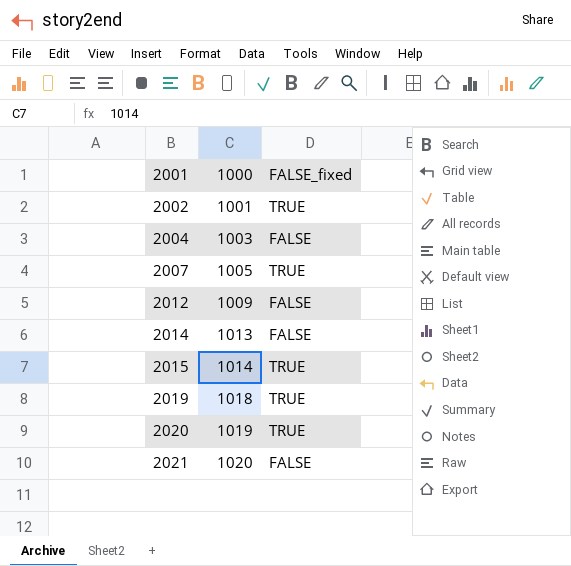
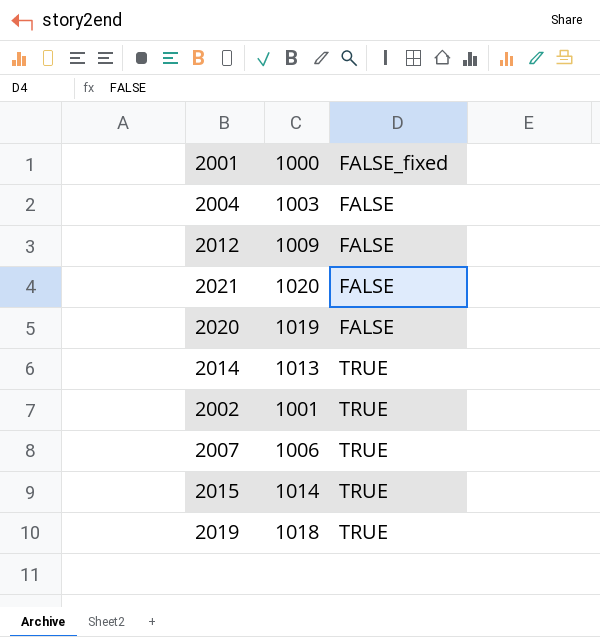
row order: 2001 ascending -> FALSE_fixed ascending
2020 | FALSE_fixed: TRUE -> FALSE
2014 | FALSE_fixed: FALSE -> TRUE
2007 | 1000: 1005 -> 1006

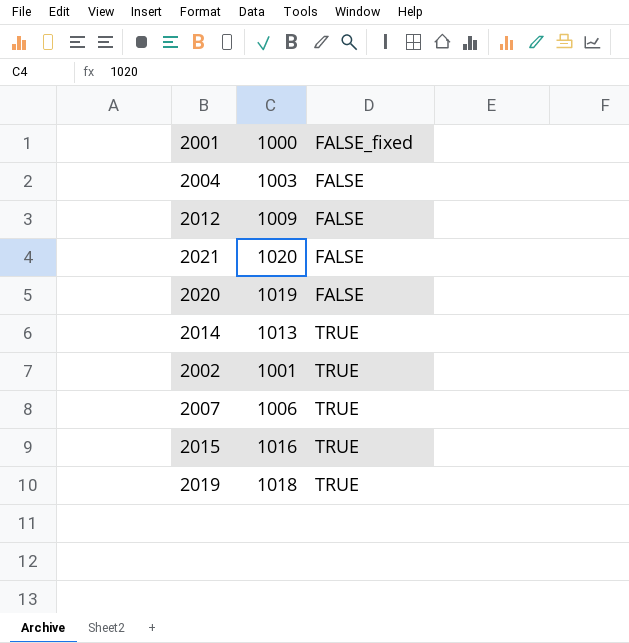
2015 | 1000: 1014 -> 1016

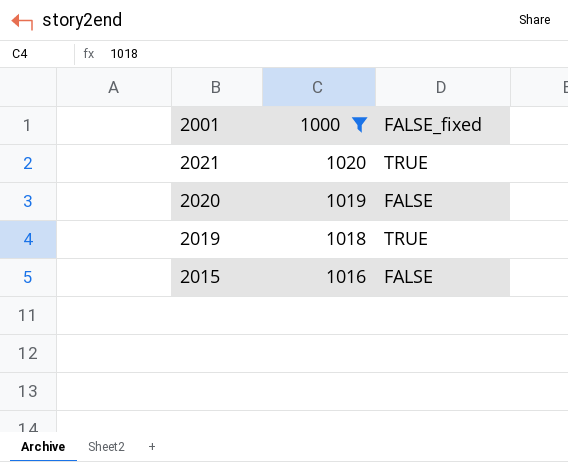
filter: none -> 1000 >= 1016
row order: FALSE_fixed ascending -> 2001 descending
2021 | FALSE_fixed: FALSE -> TRUE
2015 | FALSE_fixed: TRUE -> FALSE

